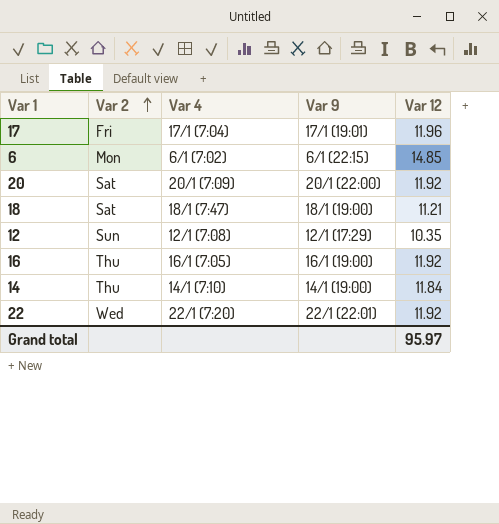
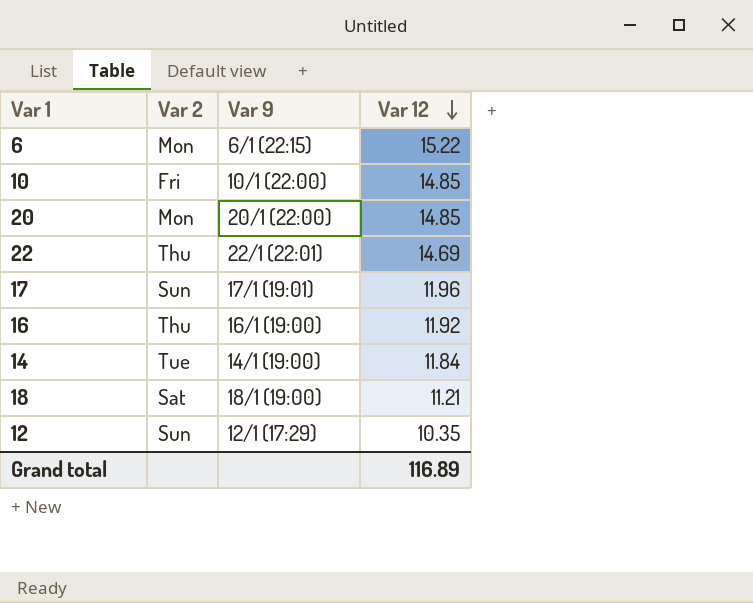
row order: Var 2 ascending -> Var 12 descending
column Var 4 | position: 3 -> none
6 | Var 12: 14.85 -> 15.22
row 10: none -> Fri | 10/1 (22:00) | 14.85
20 | Var 2: Sat -> Mon
20 | Var 12: 11.92 -> 14.85
22 | Var 2: Wed -> Thu
22 | Var 12: 11.92 -> 14.69
17 | Var 2: Fri -> Sun
14 | Var 2: Thu -> Tue
Grand total | Var 12: 95.97 -> 116.89

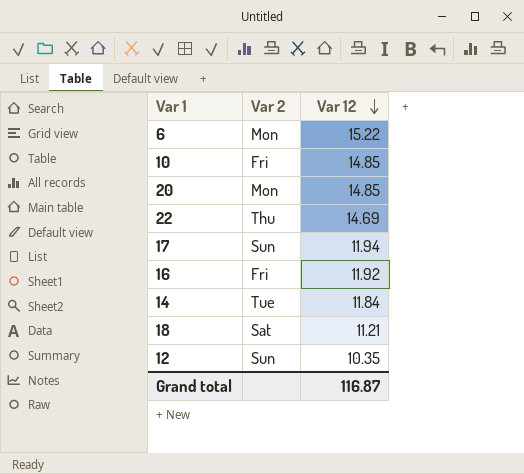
column Var 9 | position: 3 -> none
17 | Var 12: 11.96 -> 11.94
16 | Var 2: Thu -> Fri
Grand total | Var 12: 116.89 -> 116.87

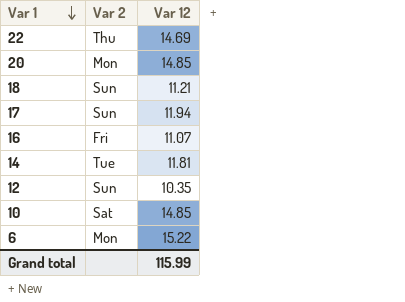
row order: Var 12 descending -> Var 1 descending
18 | Var 2: Sat -> Sun
16 | Var 12: 11.92 -> 11.07
14 | Var 12: 11.84 -> 11.81
10 | Var 2: Fri -> Sat
Grand total | Var 12: 116.87 -> 115.99

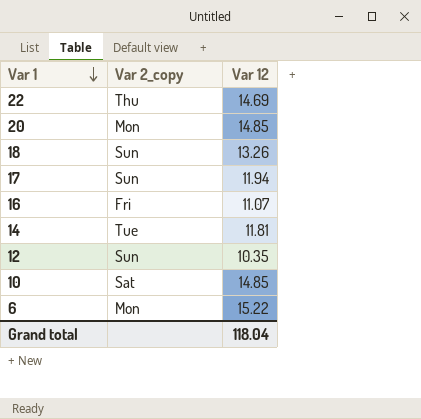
column name: Var 2 -> Var 2_copy
18 | Var 12: 11.21 -> 13.26
Grand total | Var 12: 115.99 -> 118.04

